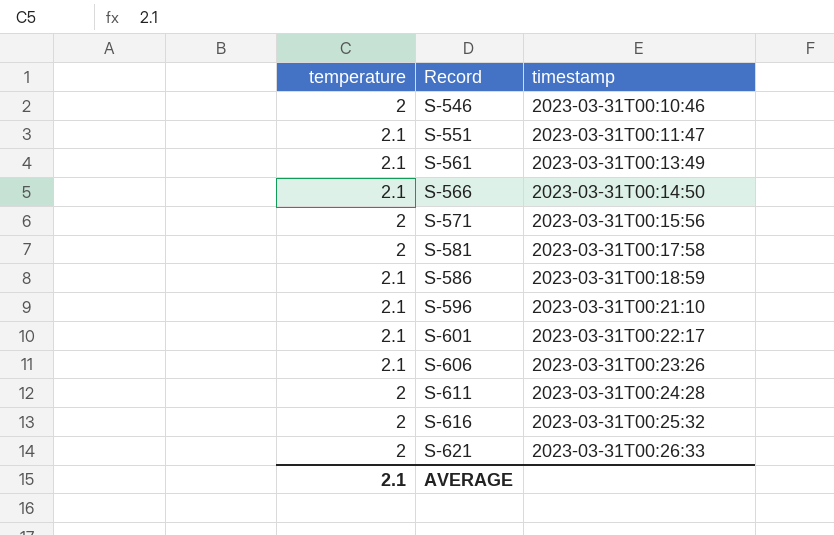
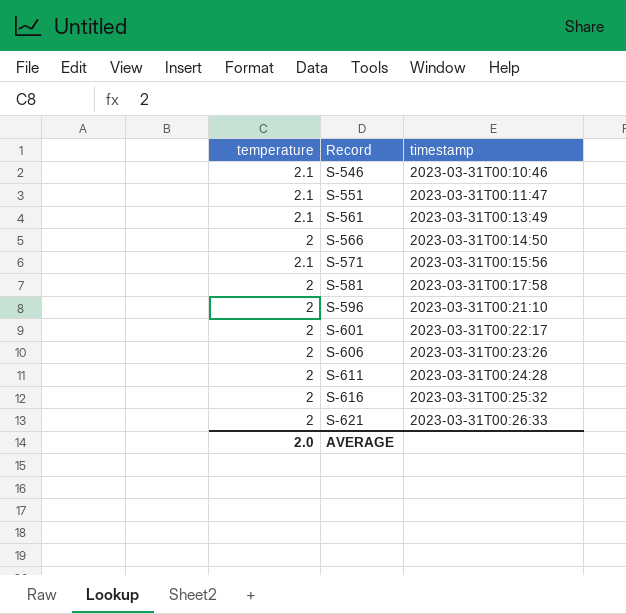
row S-586: 2.1 | 2023-03-31T00:18:59 -> none
S-546 | temperature: 2 -> 2.1
S-566 | temperature: 2.1 -> 2
S-571 | temperature: 2 -> 2.1
S-596 | temperature: 2.1 -> 2
S-601 | temperature: 2.1 -> 2
S-606 | temperature: 2.1 -> 2
AVERAGE | temperature: 2.1 -> 2.0

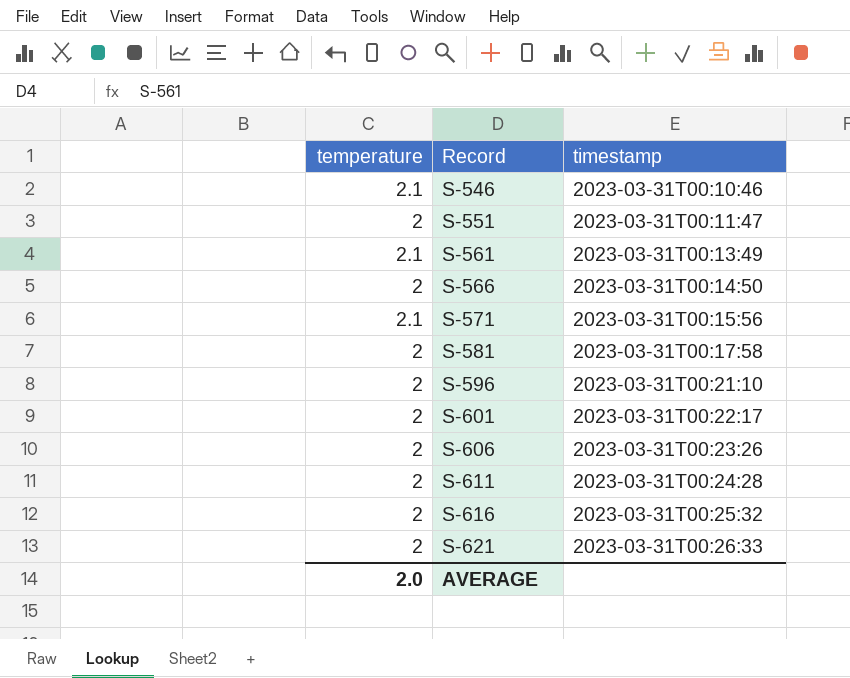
S-551 | temperature: 2.1 -> 2

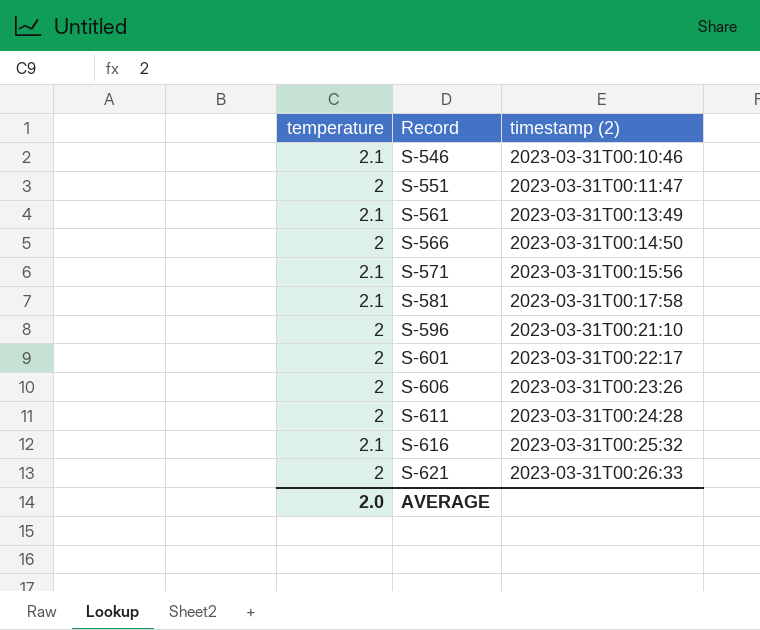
column name: timestamp -> timestamp (2)
S-581 | temperature: 2 -> 2.1
S-616 | temperature: 2 -> 2.1

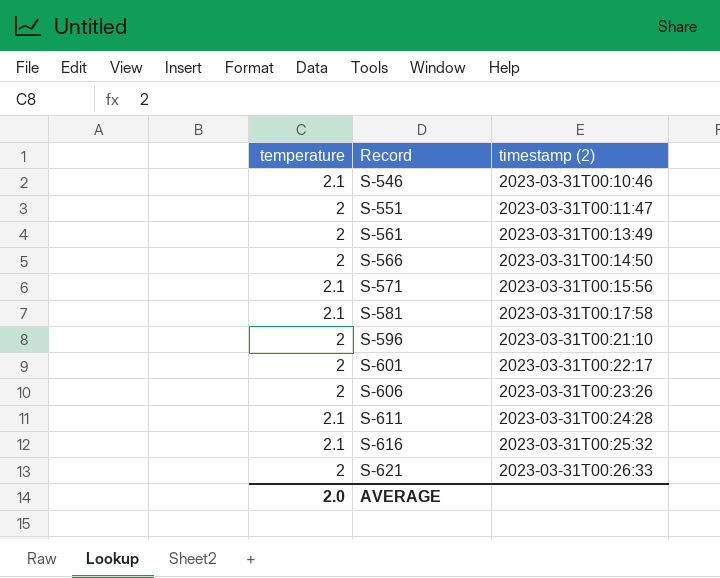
S-561 | temperature: 2.1 -> 2
S-611 | temperature: 2 -> 2.1

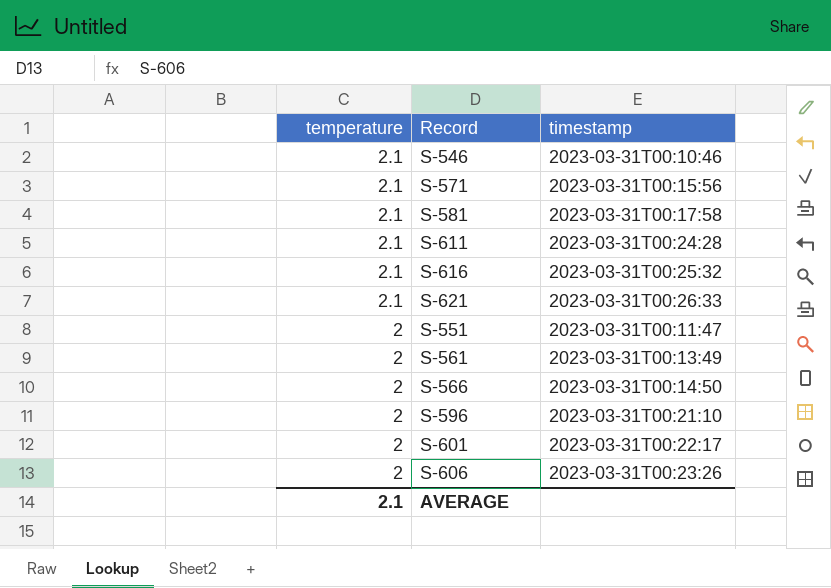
row order: Record ascending -> temperature descending
column name: timestamp (2) -> timestamp
S-621 | temperature: 2 -> 2.1
AVERAGE | temperature: 2.0 -> 2.1

